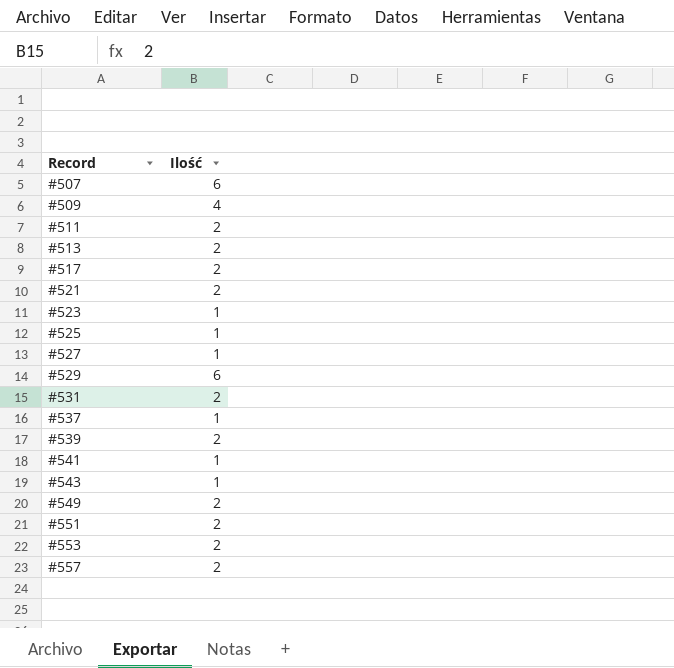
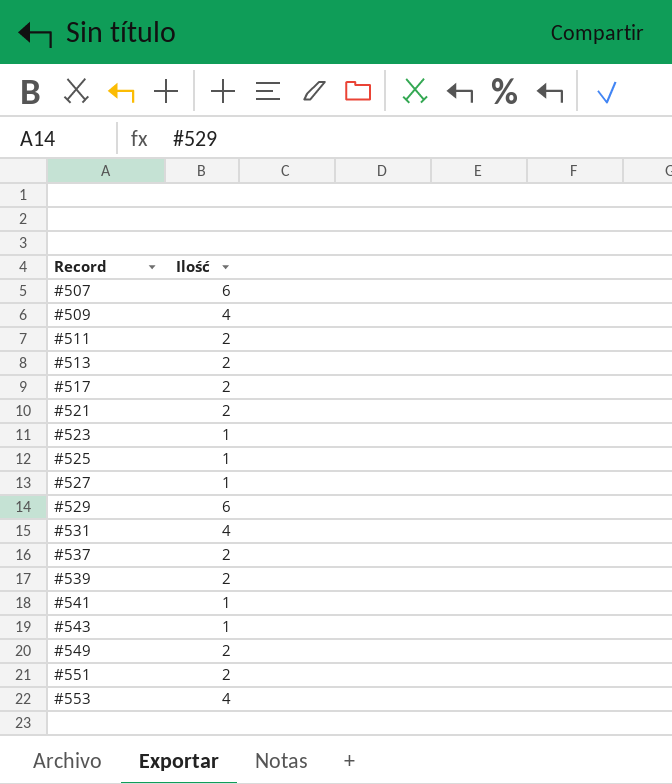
row #557: 2 -> none
#531 | Ilość: 2 -> 4
#537 | Ilość: 1 -> 2
#553 | Ilość: 2 -> 4

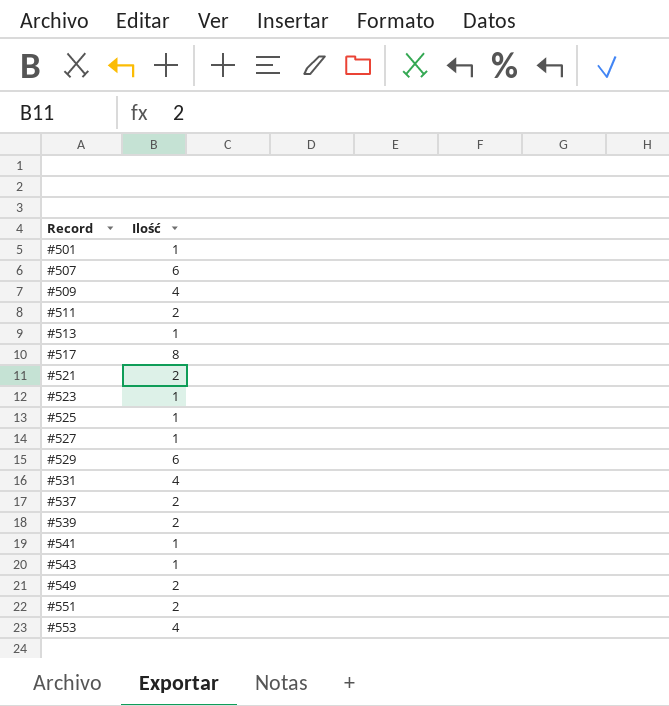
row #501: none -> 1
#513 | Ilość: 2 -> 1
#517 | Ilość: 2 -> 8

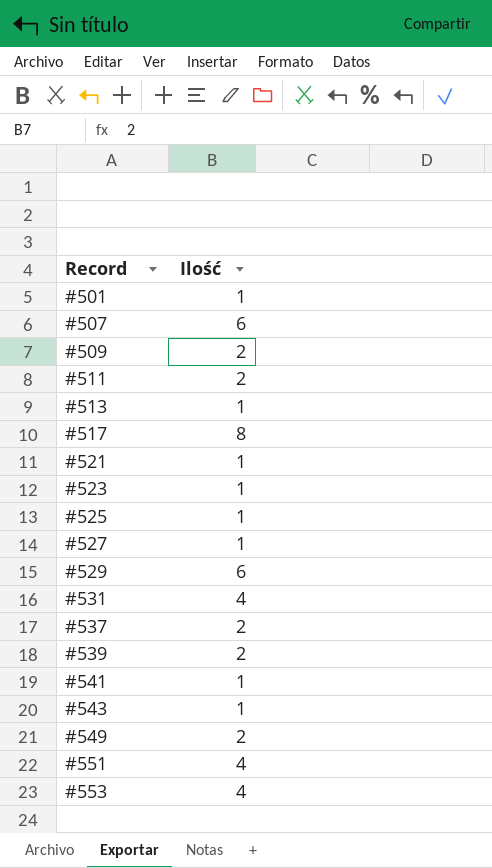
#509 | Ilość: 4 -> 2
#521 | Ilość: 2 -> 1
#551 | Ilość: 2 -> 4

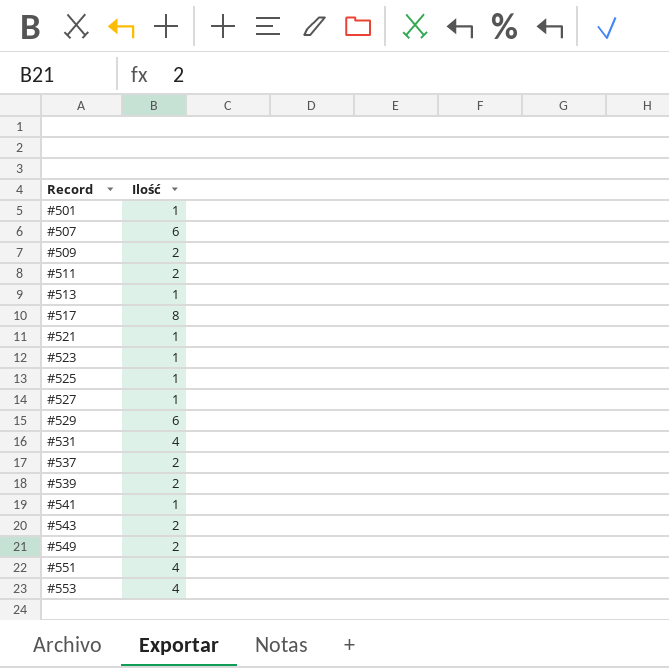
#543 | Ilość: 1 -> 2

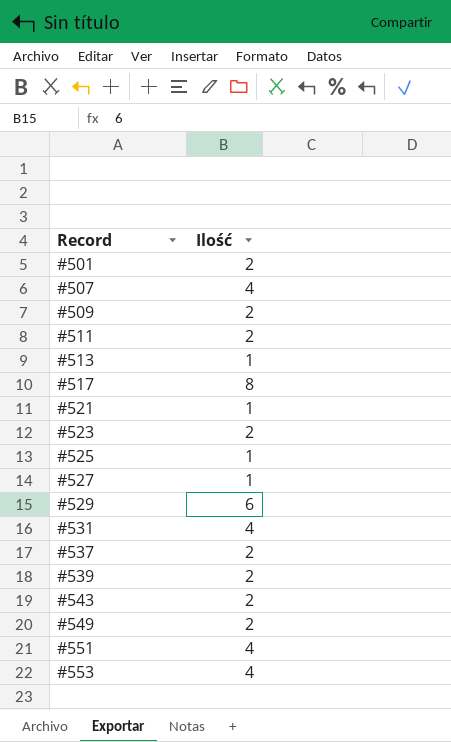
row #541: 1 -> none
#501 | Ilość: 1 -> 2
#507 | Ilość: 6 -> 4
#523 | Ilość: 1 -> 2

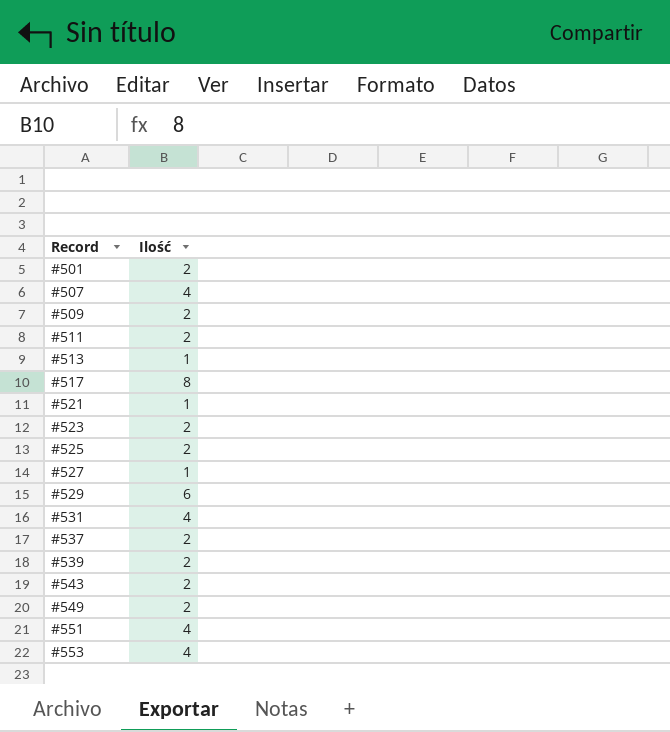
#525 | Ilość: 1 -> 2

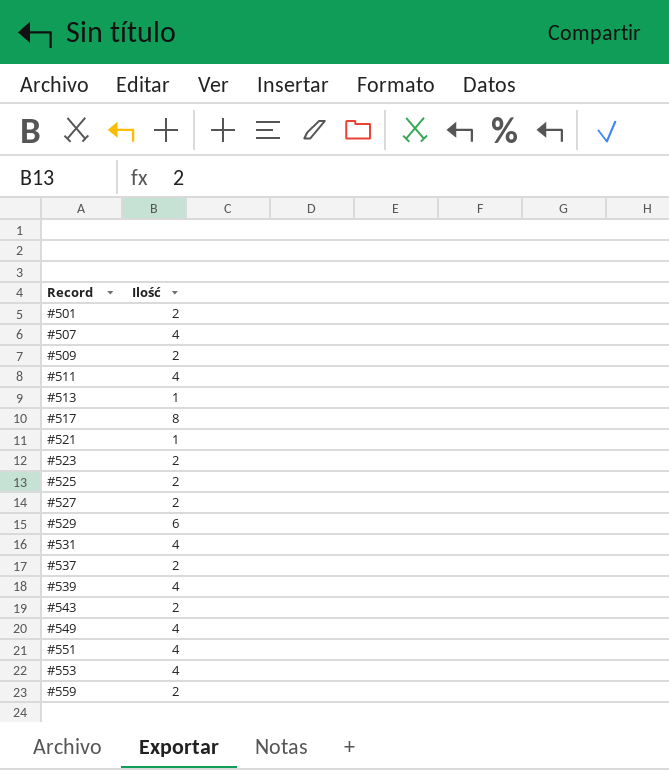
#511 | Ilość: 2 -> 4
#527 | Ilość: 1 -> 2
#539 | Ilość: 2 -> 4
#549 | Ilość: 2 -> 4
row #559: none -> 2

